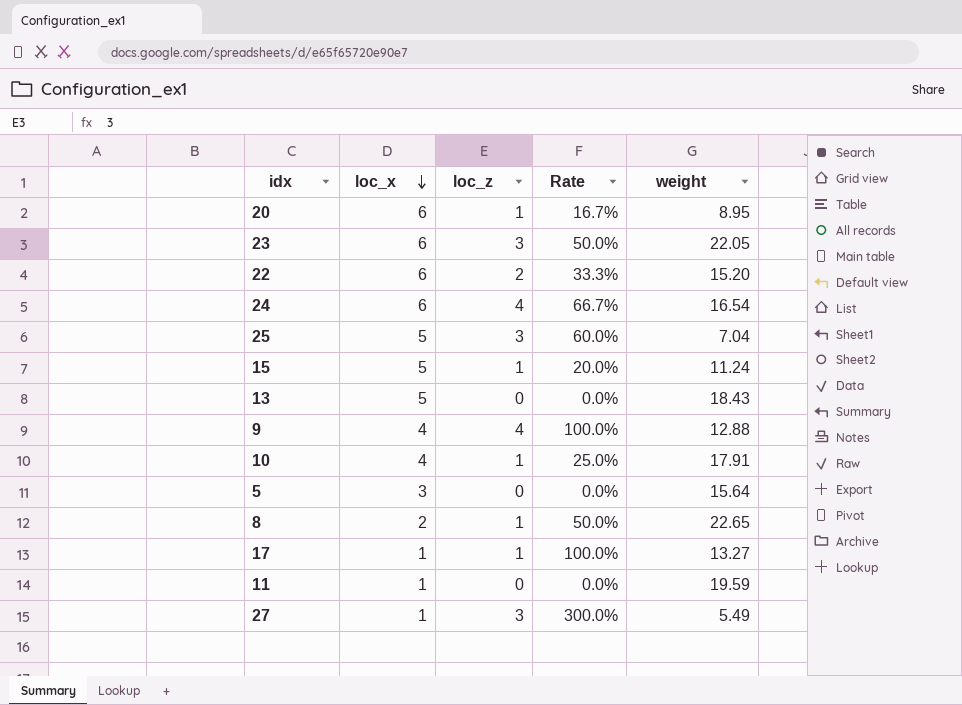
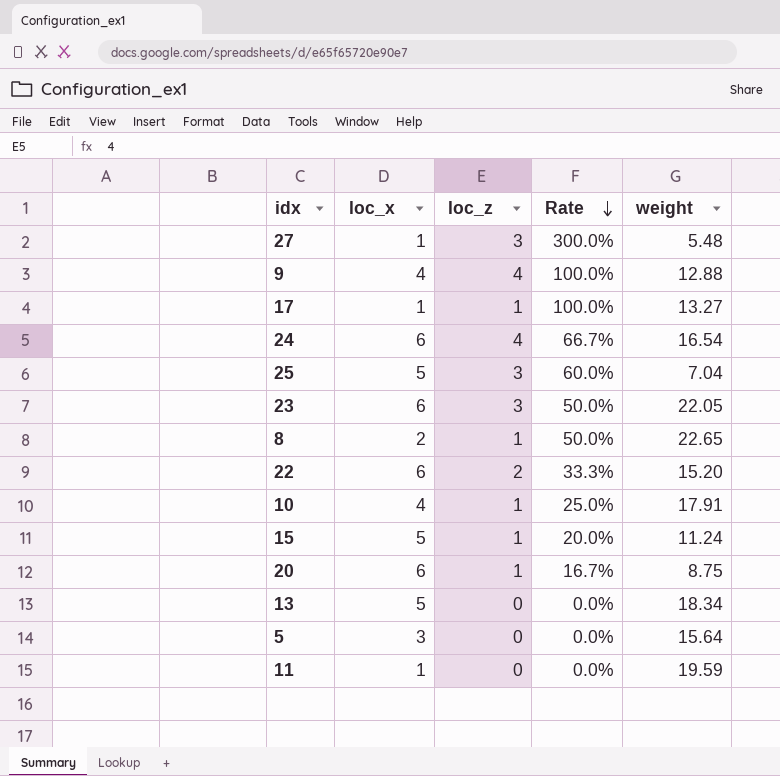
row order: loc_x descending -> Rate descending
27 | weight: 5.49 -> 5.48
20 | weight: 8.95 -> 8.75
13 | weight: 18.43 -> 18.34

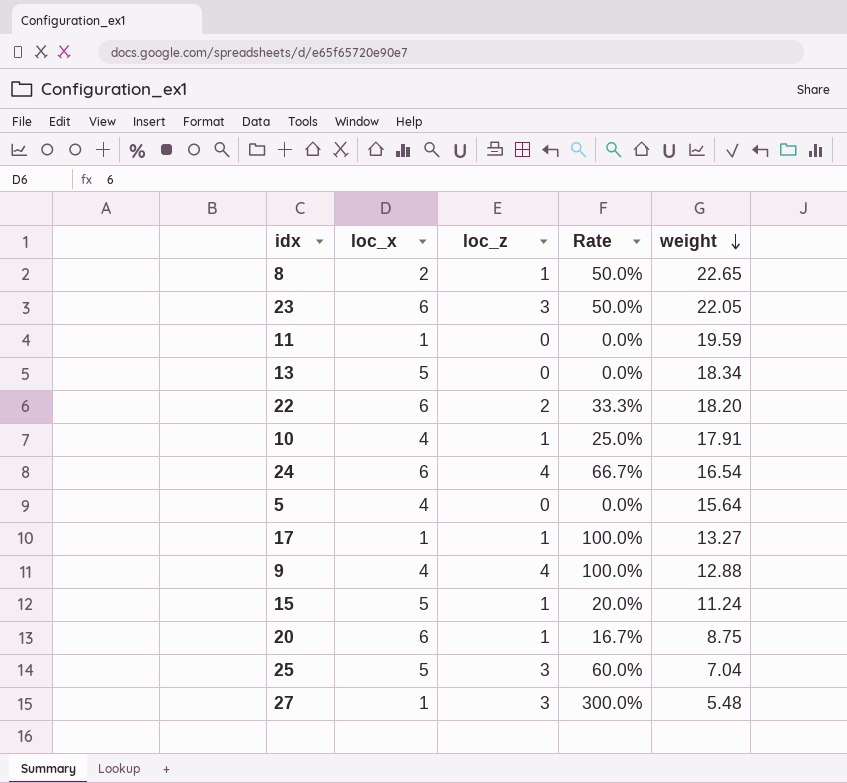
row order: Rate descending -> weight descending
22 | weight: 15.20 -> 18.20
5 | loc_x: 3 -> 4

